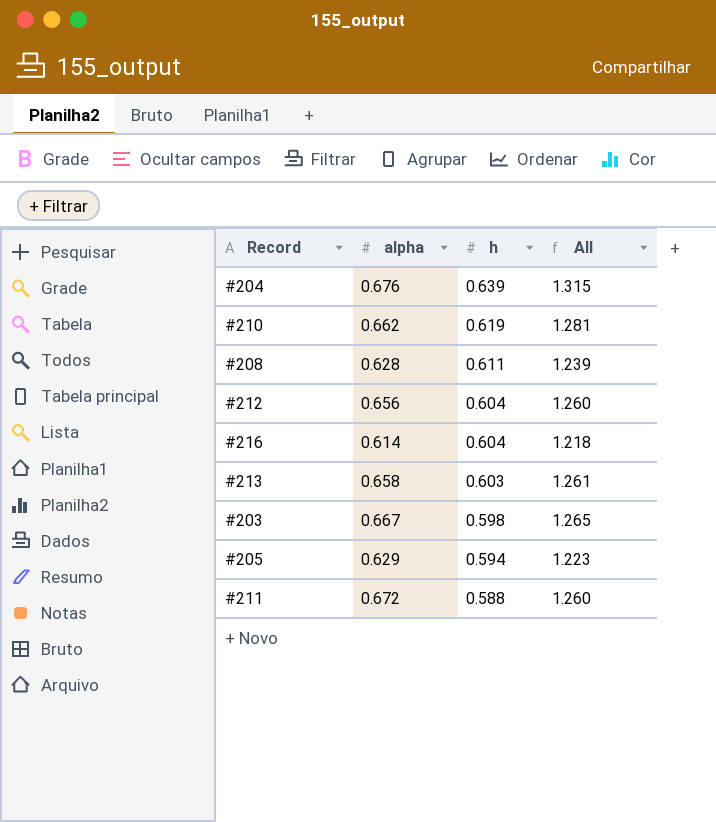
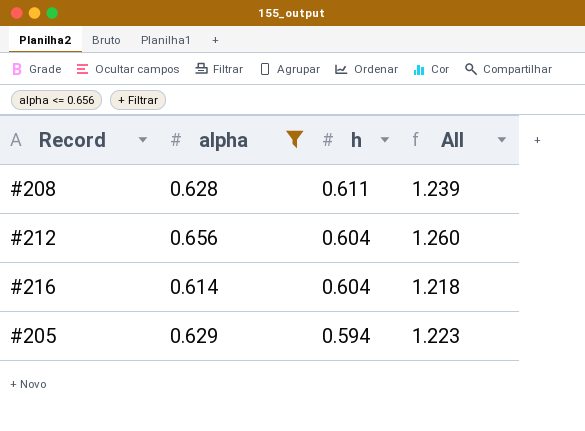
filter: none -> alpha <= 0.656

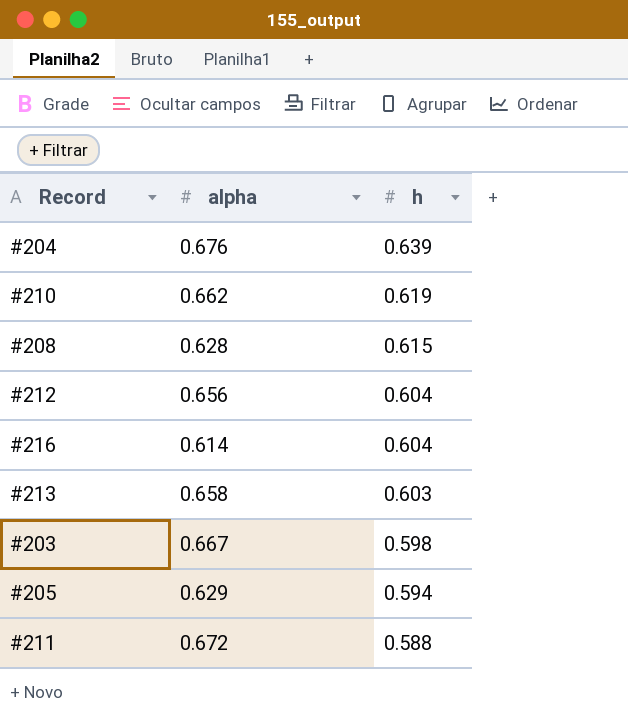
filter: alpha <= 0.656 -> none
column All | formula: [alpha] + [h] -> none
#208 | h: 0.611 -> 0.615

